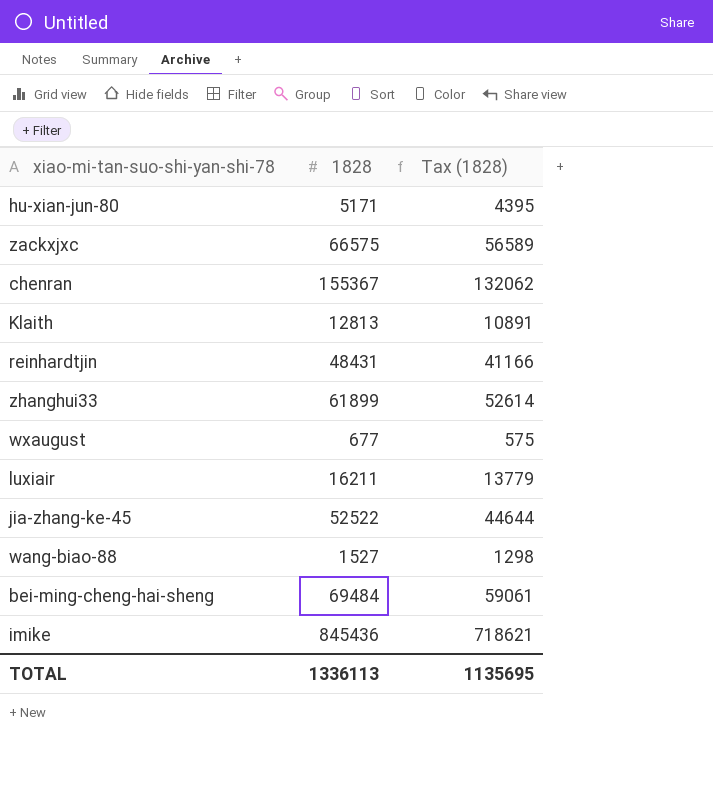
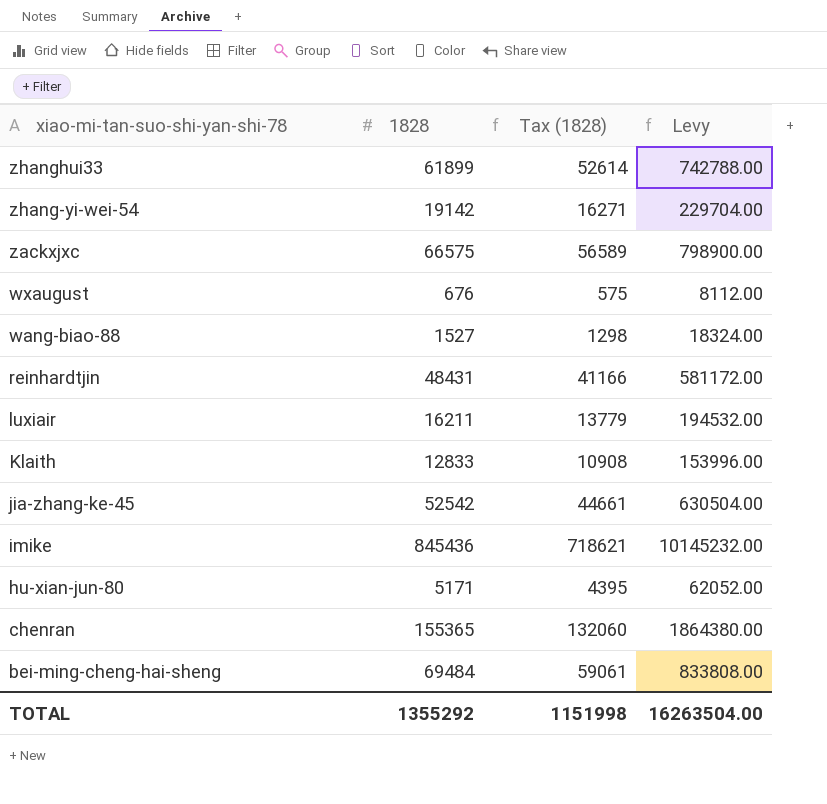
row order: none -> xiao-mi-tan-suo-shi-yan-shi-78 descending
column Levy | formula: none -> [1828] * 12
row zhang-yi-wei-54: none -> 19142 | 16271 | 229704.00
wxaugust | 1828: 677 -> 676
Klaith | 1828: 12813 -> 12833
Klaith | Tax (1828): 10891 -> 10908
jia-zhang-ke-45 | 1828: 52522 -> 52542
jia-zhang-ke-45 | Tax (1828): 44644 -> 44661
chenran | 1828: 155367 -> 155365
chenran | Tax (1828): 132062 -> 132060
TOTAL | 1828: 1336113 -> 1355292
TOTAL | Tax (1828): 1135695 -> 1151998

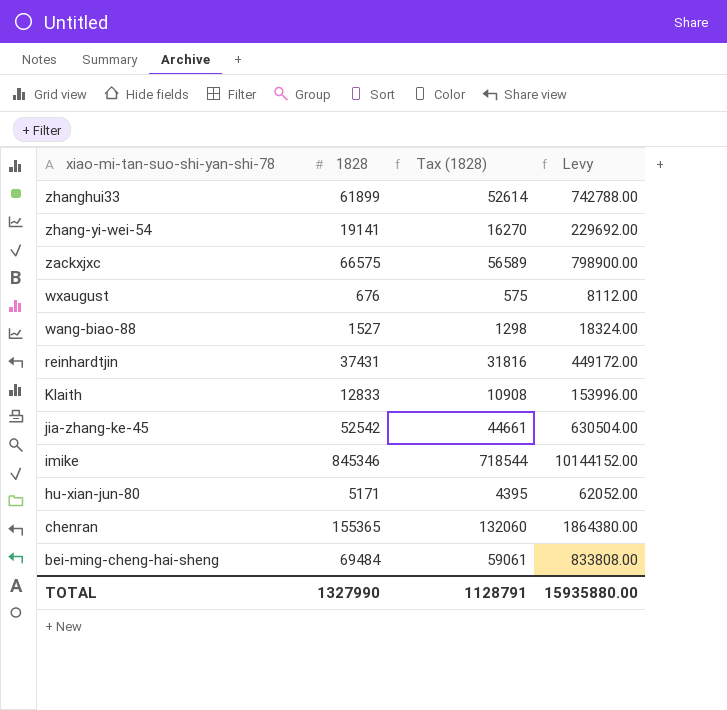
row luxiair: 16211 | 13779 | 194532.00 -> none
zhang-yi-wei-54 | 1828: 19142 -> 19141
zhang-yi-wei-54 | Tax (1828): 16271 -> 16270
zhang-yi-wei-54 | Levy: 229704.00 -> 229692.00
reinhardtjin | 1828: 48431 -> 37431
reinhardtjin | Tax (1828): 41166 -> 31816
reinhardtjin | Levy: 581172.00 -> 449172.00
imike | 1828: 845436 -> 845346
imike | Tax (1828): 718621 -> 718544
imike | Levy: 10145232.00 -> 10144152.00
TOTAL | 1828: 1355292 -> 1327990
TOTAL | Tax (1828): 1151998 -> 1128791
TOTAL | Levy: 16263504.00 -> 15935880.00

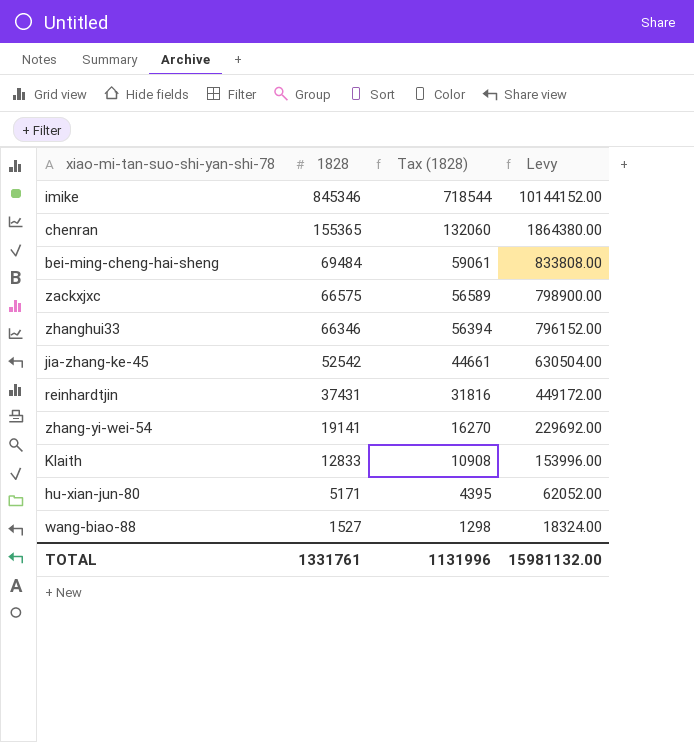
row order: xiao-mi-tan-suo-shi-yan-shi-78 descending -> 1828 descending
row wxaugust: 676 | 575 | 8112.00 -> none
zhanghui33 | 1828: 61899 -> 66346
zhanghui33 | Tax (1828): 52614 -> 56394
zhanghui33 | Levy: 742788.00 -> 796152.00
TOTAL | 1828: 1327990 -> 1331761
TOTAL | Tax (1828): 1128791 -> 1131996
TOTAL | Levy: 15935880.00 -> 15981132.00

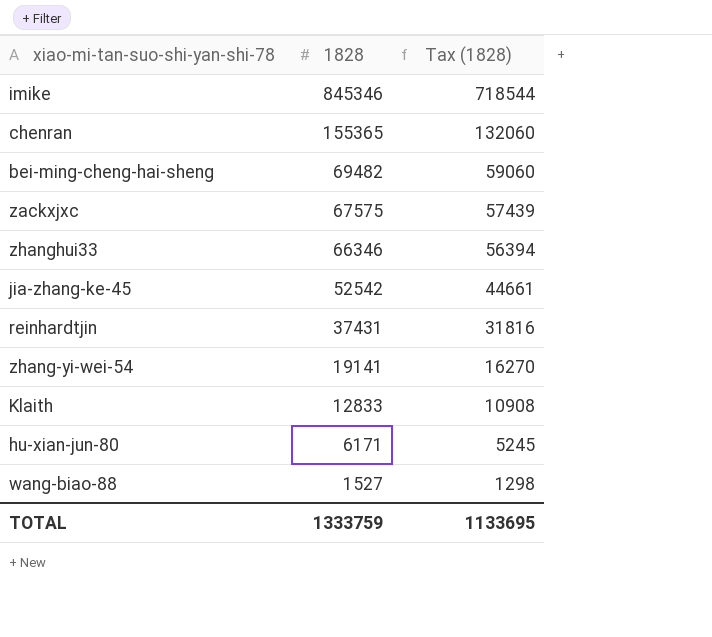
column Levy | formula: [1828] * 12 -> none
bei-ming-cheng-hai-sheng | 1828: 69484 -> 69482
bei-ming-cheng-hai-sheng | Tax (1828): 59061 -> 59060
zackxjxc | 1828: 66575 -> 67575
zackxjxc | Tax (1828): 56589 -> 57439
hu-xian-jun-80 | 1828: 5171 -> 6171
hu-xian-jun-80 | Tax (1828): 4395 -> 5245
TOTAL | 1828: 1331761 -> 1333759
TOTAL | Tax (1828): 1131996 -> 1133695

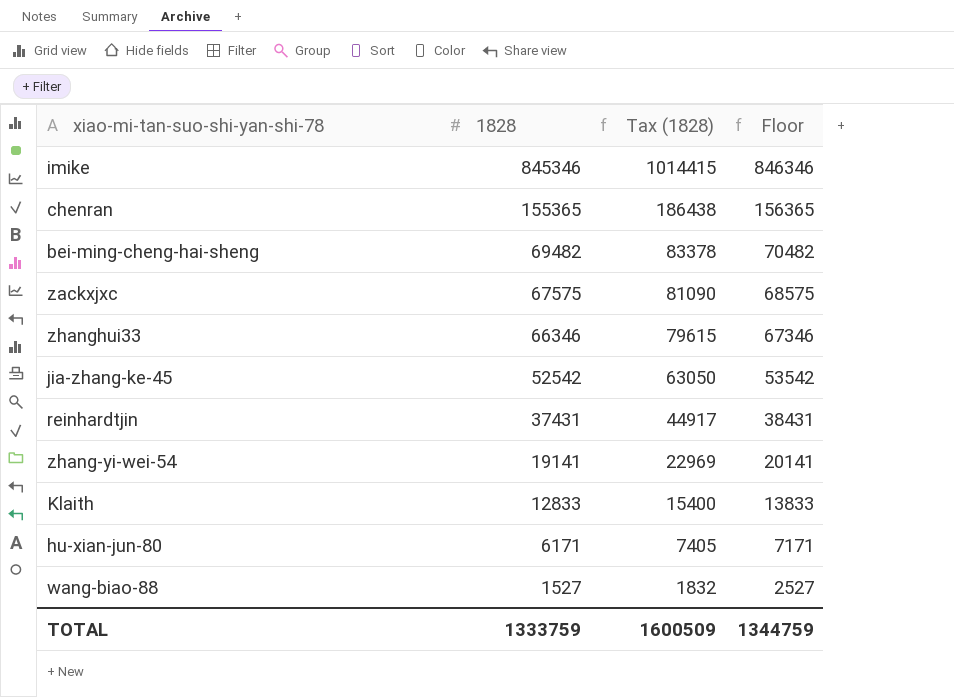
column Tax (1828) | formula: [1828] * 0.85 -> [1828] * 1.2
column Floor | formula: none -> [1828] + 1000
TOTAL | Tax (1828): 1133695 -> 1600509

